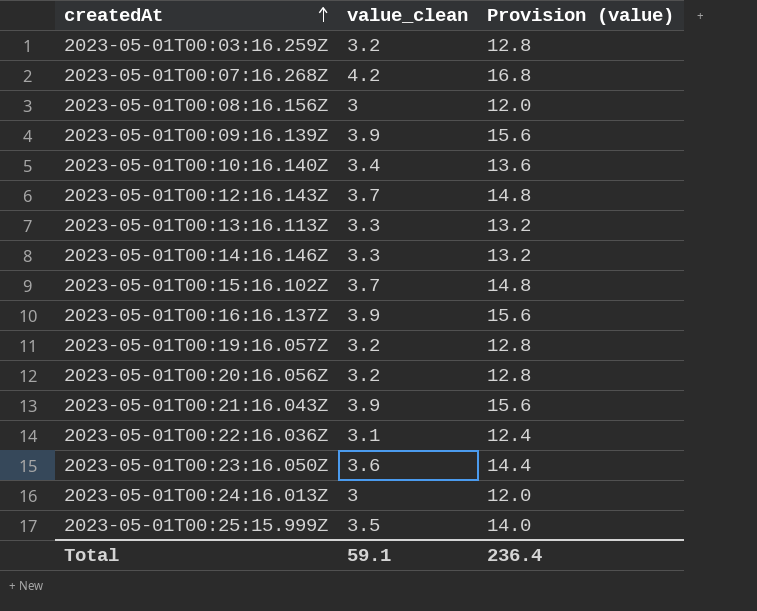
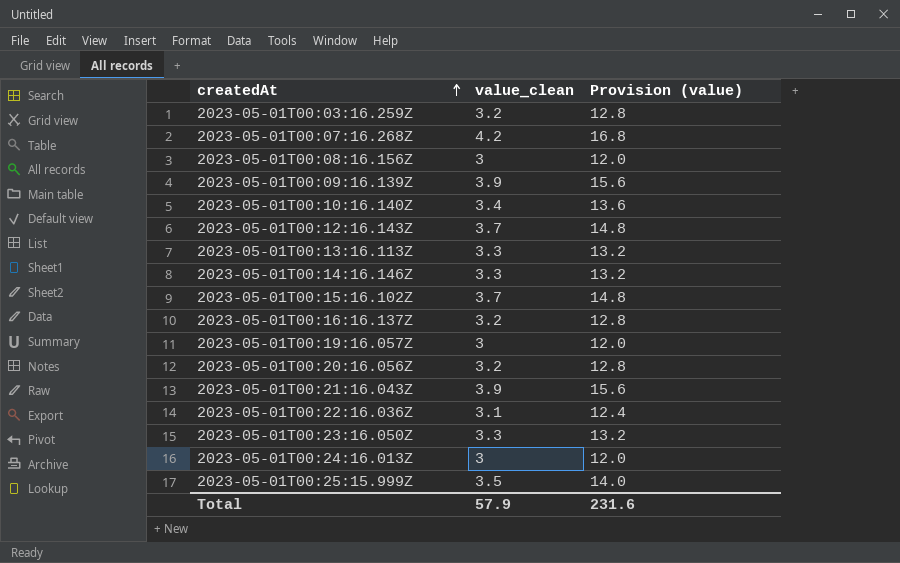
2023-05-01T00:16:16.137Z | value_clean: 3.9 -> 3.2
2023-05-01T00:16:16.137Z | Provision (value): 15.6 -> 12.8
2023-05-01T00:19:16.057Z | value_clean: 3.2 -> 3
2023-05-01T00:19:16.057Z | Provision (value): 12.8 -> 12.0
2023-05-01T00:23:16.050Z | value_clean: 3.6 -> 3.3
2023-05-01T00:23:16.050Z | Provision (value): 14.4 -> 13.2
Total | value_clean: 59.1 -> 57.9
Total | Provision (value): 236.4 -> 231.6

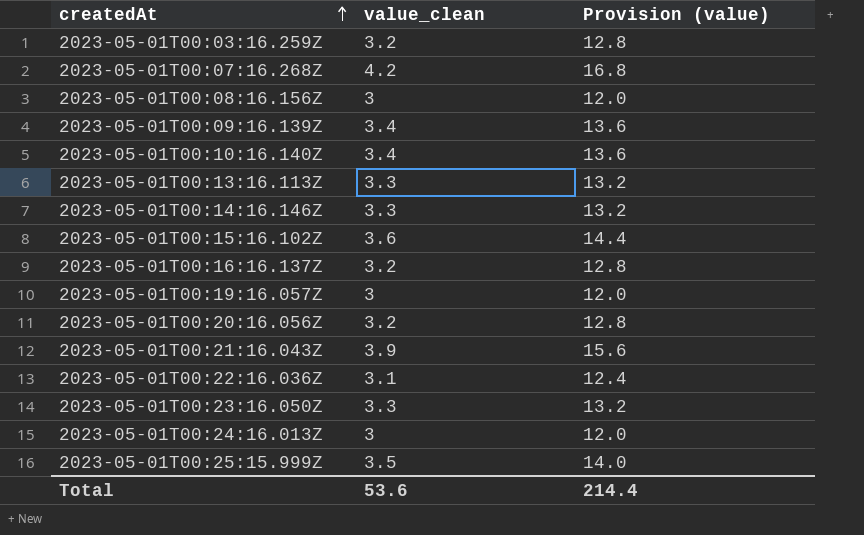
row 2023-05-01T00:12:16.143Z: 3.7 | 14.8 -> none
2023-05-01T00:09:16.139Z | value_clean: 3.9 -> 3.4
2023-05-01T00:09:16.139Z | Provision (value): 15.6 -> 13.6
2023-05-01T00:15:16.102Z | value_clean: 3.7 -> 3.6
2023-05-01T00:15:16.102Z | Provision (value): 14.8 -> 14.4
Total | value_clean: 57.9 -> 53.6
Total | Provision (value): 231.6 -> 214.4

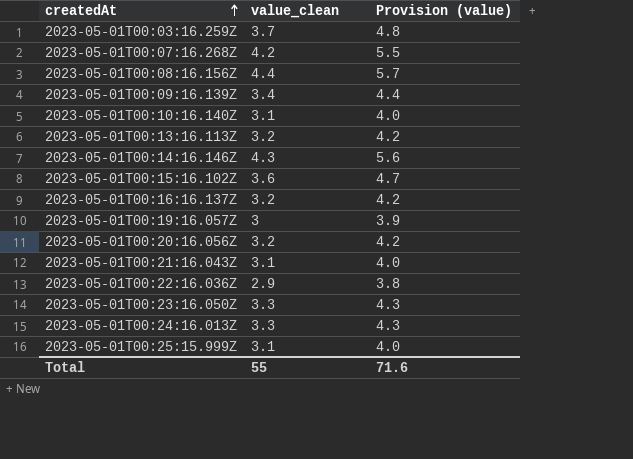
column Provision (value) | formula: [value_clean] * 4 -> [value_clean] * 1.3
2023-05-01T00:03:16.259Z | value_clean: 3.2 -> 3.7
2023-05-01T00:08:16.156Z | value_clean: 3 -> 4.4
2023-05-01T00:10:16.140Z | value_clean: 3.4 -> 3.1
2023-05-01T00:13:16.113Z | value_clean: 3.3 -> 3.2
2023-05-01T00:14:16.146Z | value_clean: 3.3 -> 4.3
2023-05-01T00:21:16.043Z | value_clean: 3.9 -> 3.1
2023-05-01T00:22:16.036Z | value_clean: 3.1 -> 2.9
2023-05-01T00:24:16.013Z | value_clean: 3 -> 3.3
2023-05-01T00:25:15.999Z | value_clean: 3.5 -> 3.1
Total | value_clean: 53.6 -> 55
Total | Provision (value): 214.4 -> 71.6

